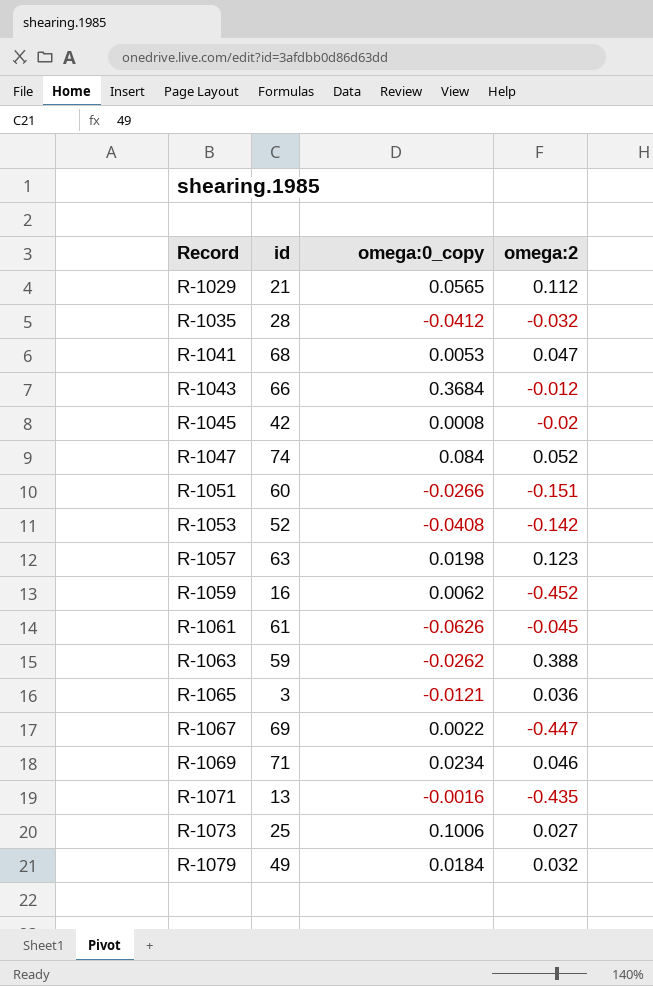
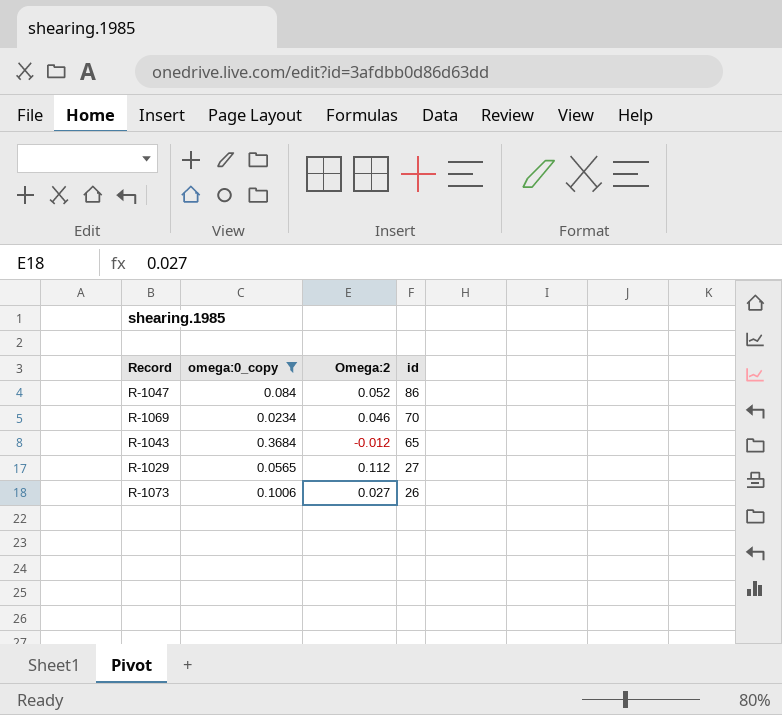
filter: none -> omega:0_copy >= 0.0234
row order: Record ascending -> id descending
column name: omega:2 -> Omega:2
column id | position: 2 -> 4
R-1047 | id: 74 -> 86
R-1069 | id: 71 -> 70
R-1043 | id: 66 -> 65
R-1029 | id: 21 -> 27
R-1073 | id: 25 -> 26

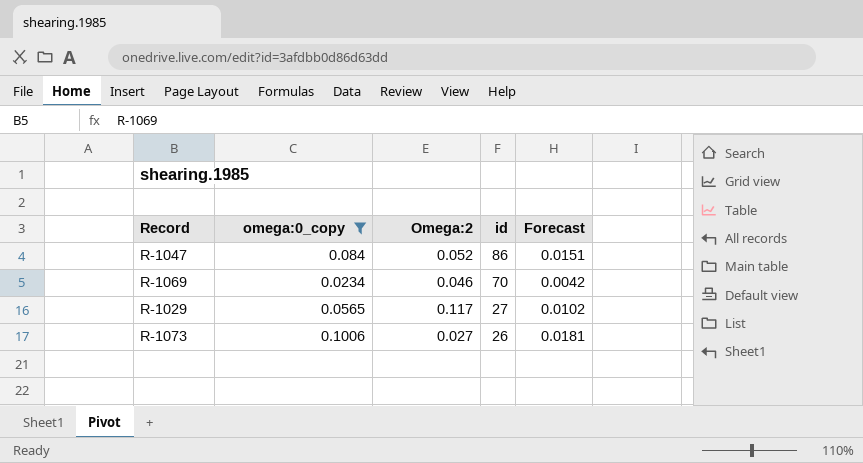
column Forecast | formula: none -> [omega:0_copy] * 0.18
row R-1043: 0.3684 | -0.012 | 65 -> none
R-1029 | Omega:2: 0.112 -> 0.117

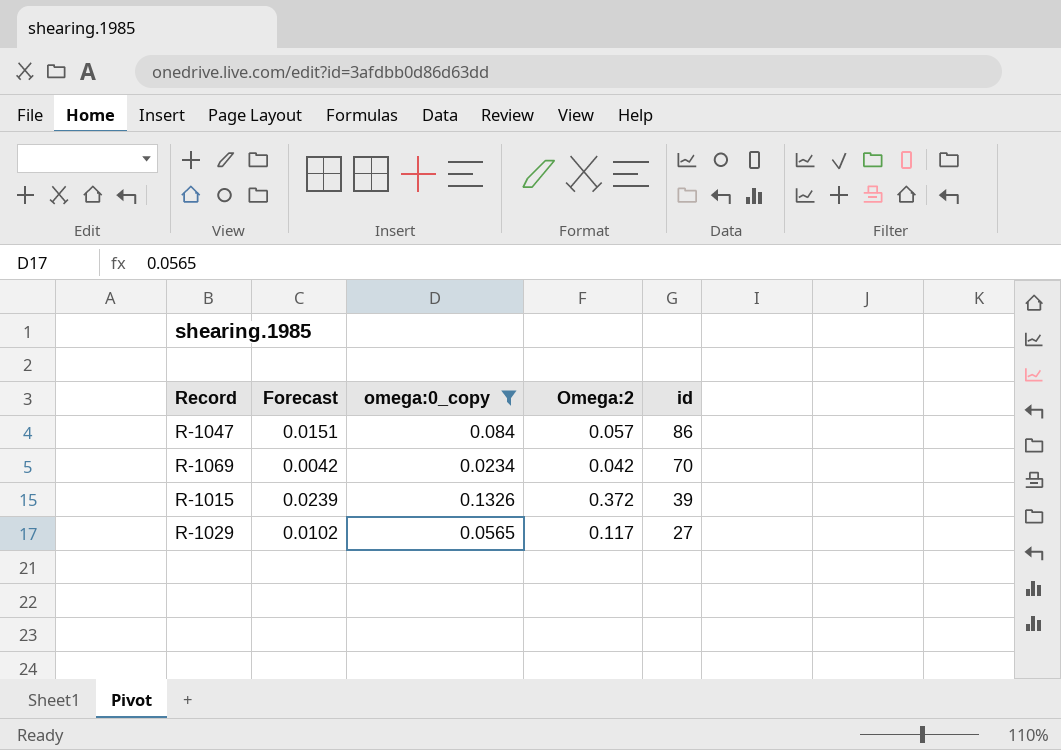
column Forecast | position: 5 -> 2
row R-1073: 0.1006 | 0.027 | 26 | 0.0181 -> none
R-1047 | Omega:2: 0.052 -> 0.057
R-1069 | Omega:2: 0.046 -> 0.042
row R-1015: none -> 0.0239 | 0.1326 | 0.372 | 39

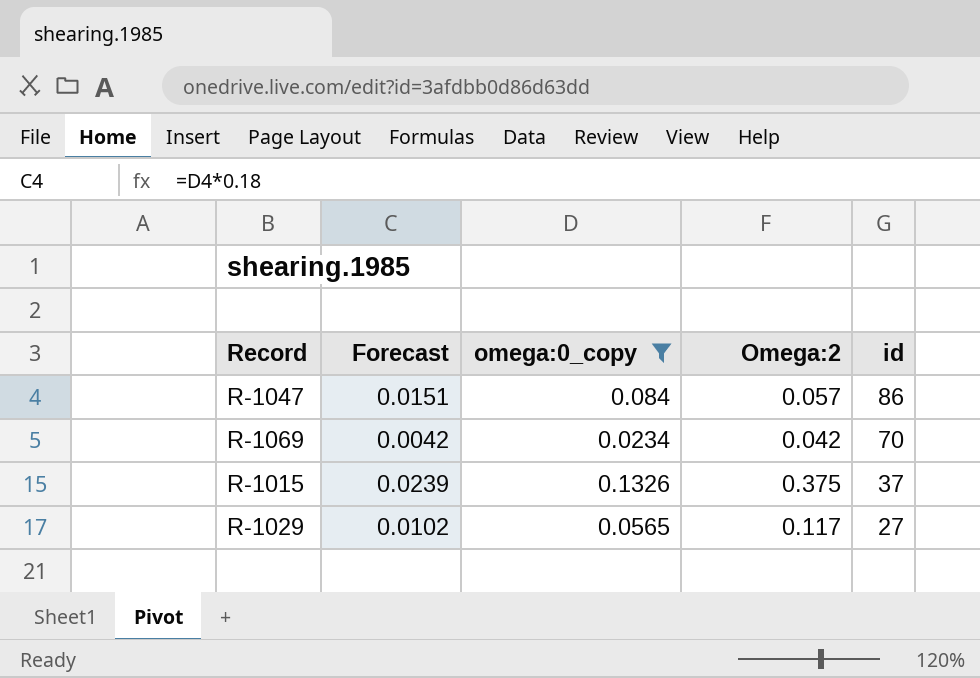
R-1015 | Omega:2: 0.372 -> 0.375
R-1015 | id: 39 -> 37

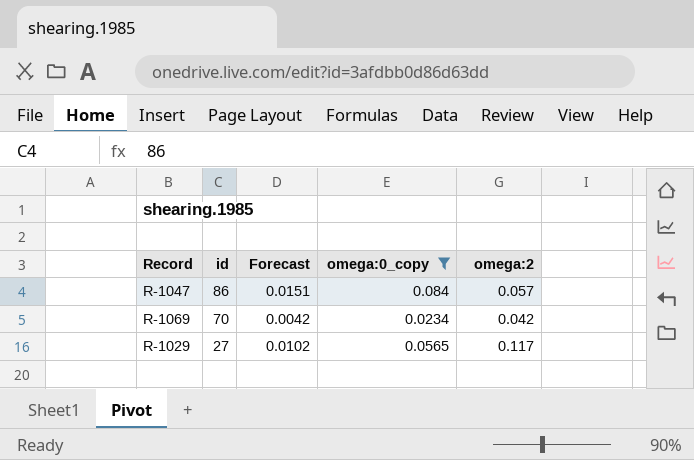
column id | position: 5 -> 2
column name: Omega:2 -> omega:2
row R-1015: 0.0239 | 0.1326 | 0.375 | 37 -> none

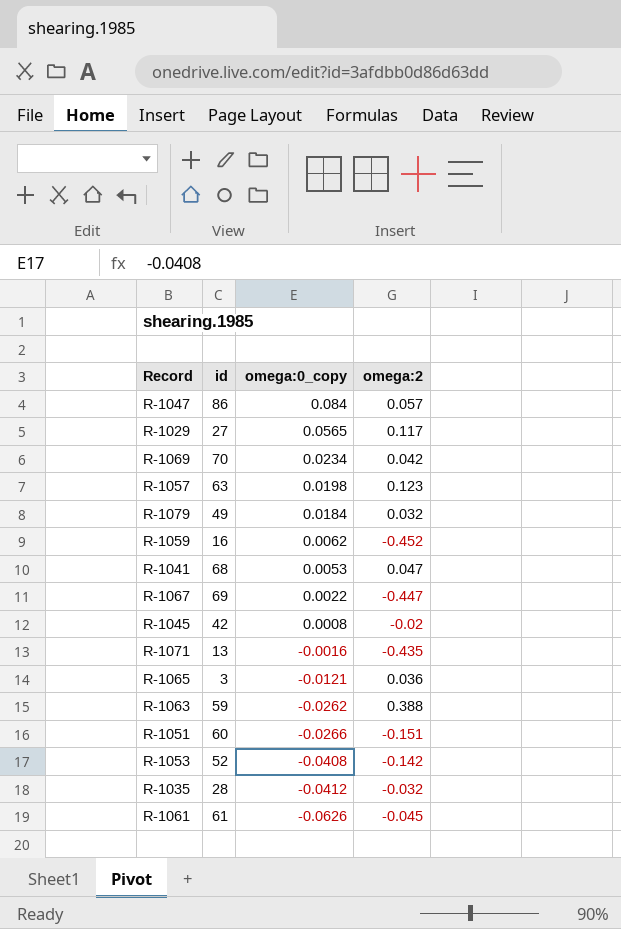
filter: omega:0_copy >= 0.0234 -> none
row order: id descending -> omega:0_copy descending
column Forecast | formula: [omega:0_copy] * 0.18 -> none

